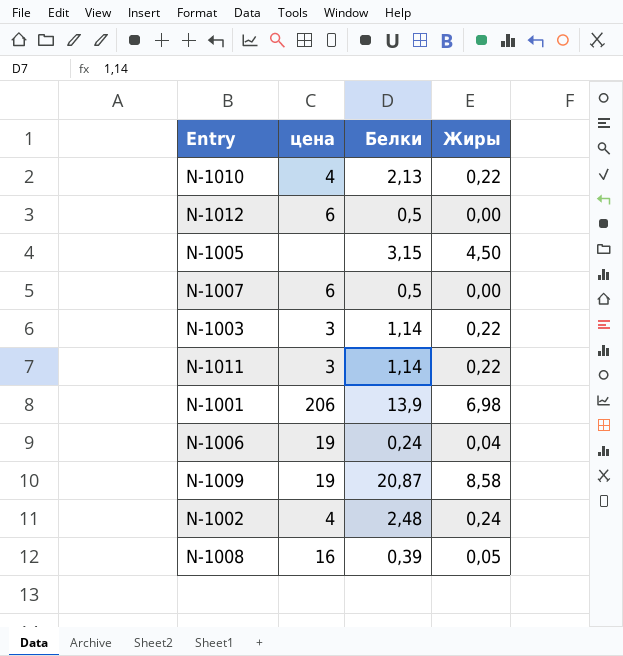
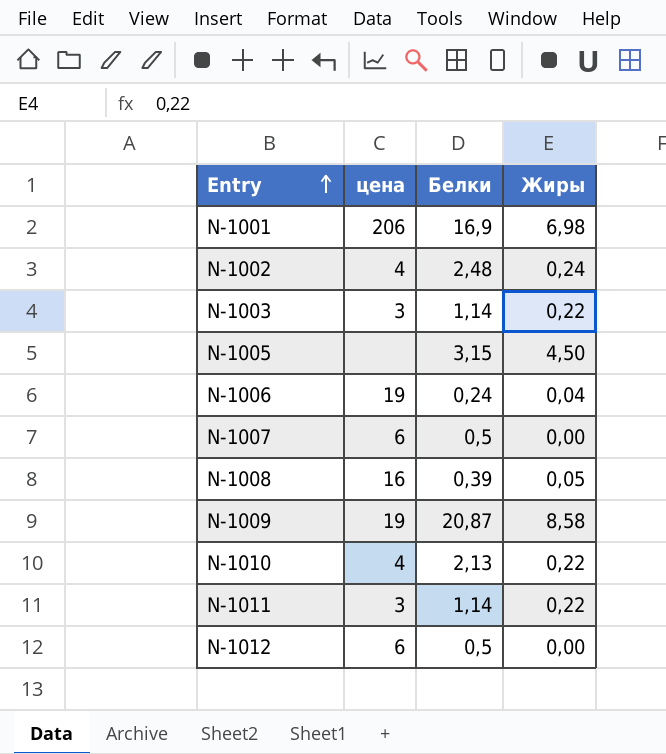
row order: none -> Entry ascending
N-1001 | Белки: 13,9 -> 16,9

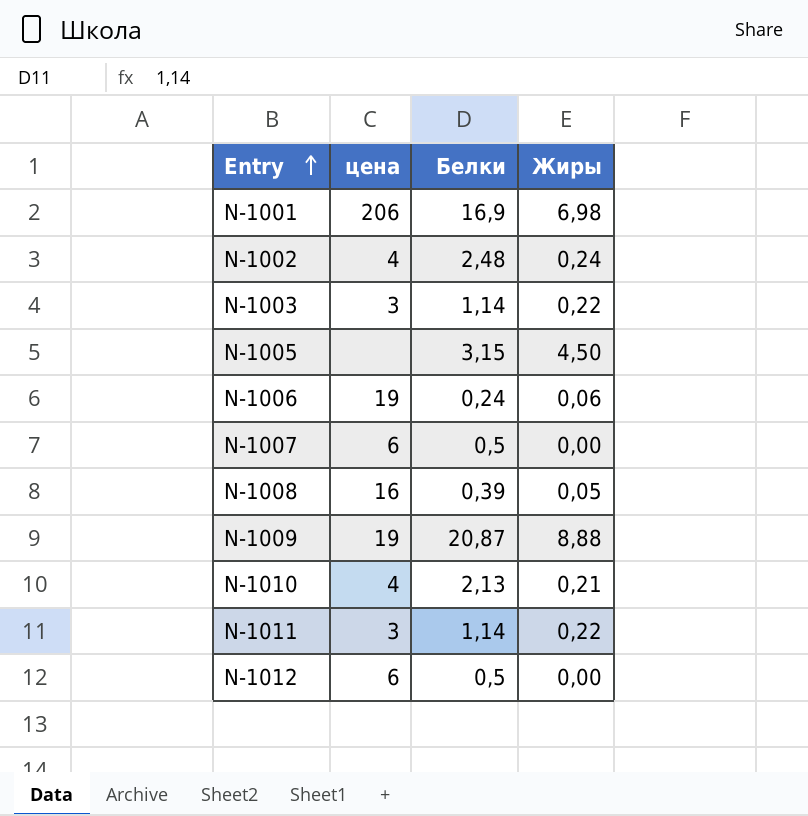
N-1006 | Жиры: 0,04 -> 0,06
N-1009 | Жиры: 8,58 -> 8,88
N-1010 | Жиры: 0,22 -> 0,21

